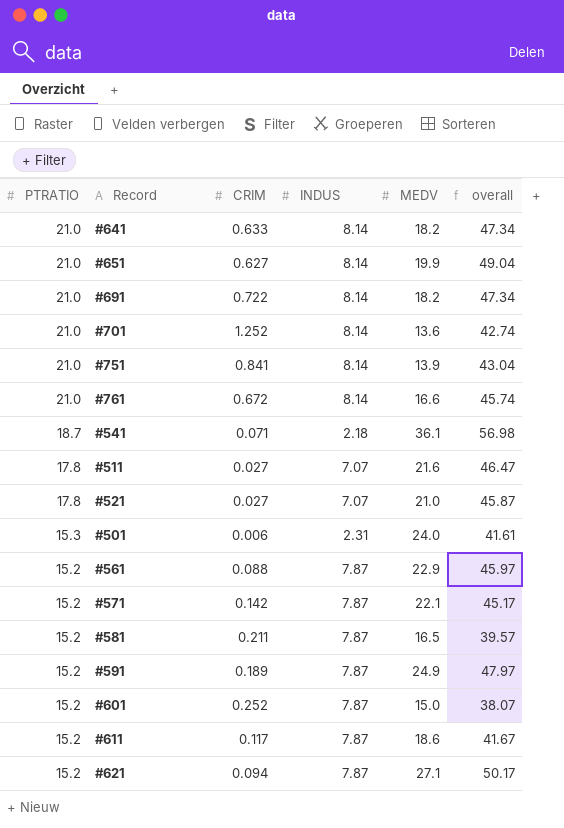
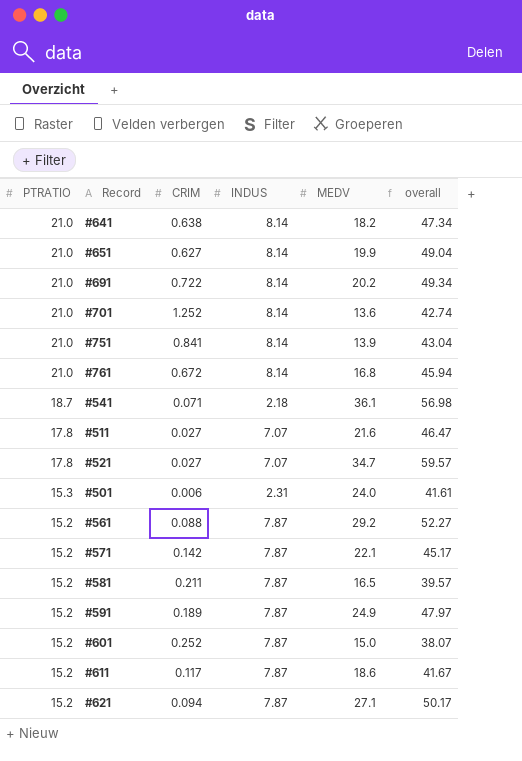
#641 | CRIM: 0.633 -> 0.638
#691 | MEDV: 18.2 -> 20.2
#691 | overall: 47.34 -> 49.34
#761 | MEDV: 16.6 -> 16.8
#761 | overall: 45.74 -> 45.94
#521 | MEDV: 21.0 -> 34.7
#521 | overall: 45.87 -> 59.57
#561 | MEDV: 22.9 -> 29.2
#561 | overall: 45.97 -> 52.27

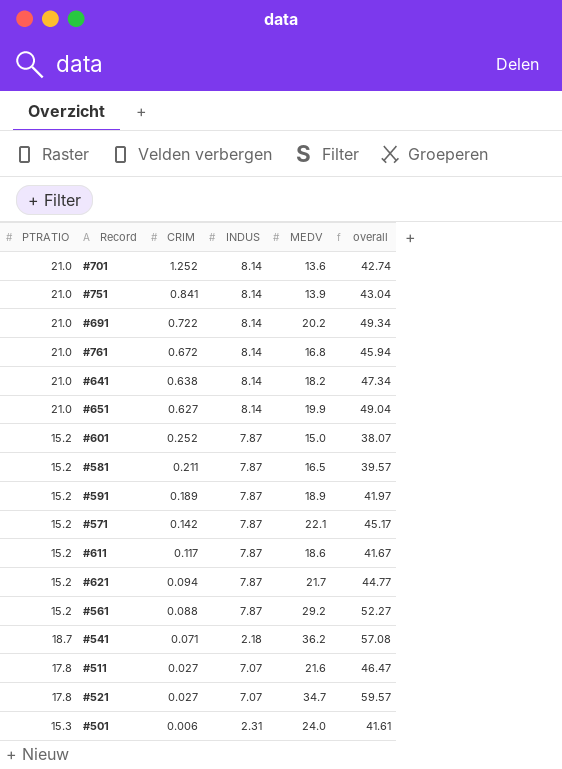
row order: PTRATIO descending -> CRIM descending
#591 | MEDV: 24.9 -> 18.9
#591 | overall: 47.97 -> 41.97
#621 | MEDV: 27.1 -> 21.7
#621 | overall: 50.17 -> 44.77
#541 | MEDV: 36.1 -> 36.2
#541 | overall: 56.98 -> 57.08

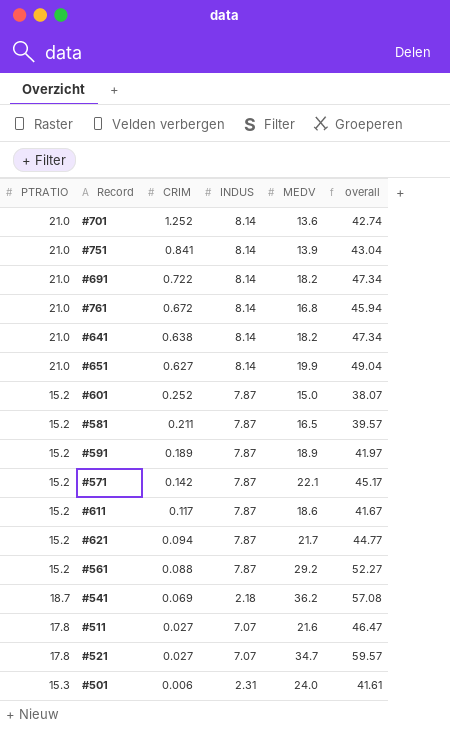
#691 | MEDV: 20.2 -> 18.2
#691 | overall: 49.34 -> 47.34
#541 | CRIM: 0.071 -> 0.069

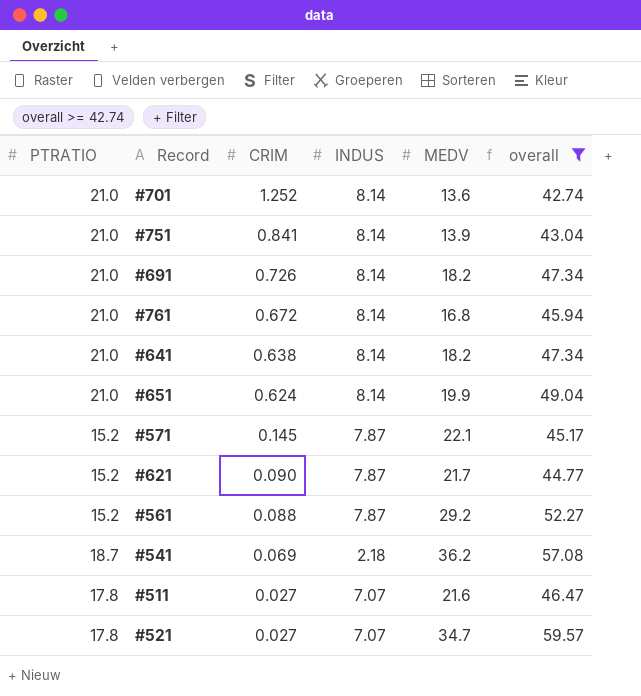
filter: none -> overall >= 42.74
#691 | CRIM: 0.722 -> 0.726
#651 | CRIM: 0.627 -> 0.624
#571 | CRIM: 0.142 -> 0.145
#621 | CRIM: 0.094 -> 0.090

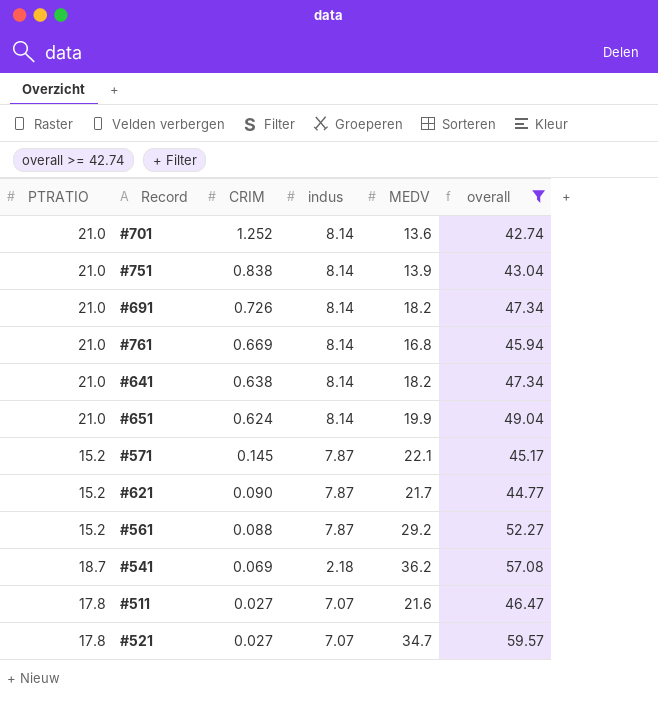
column name: INDUS -> indus
#751 | CRIM: 0.841 -> 0.838
#761 | CRIM: 0.672 -> 0.669

